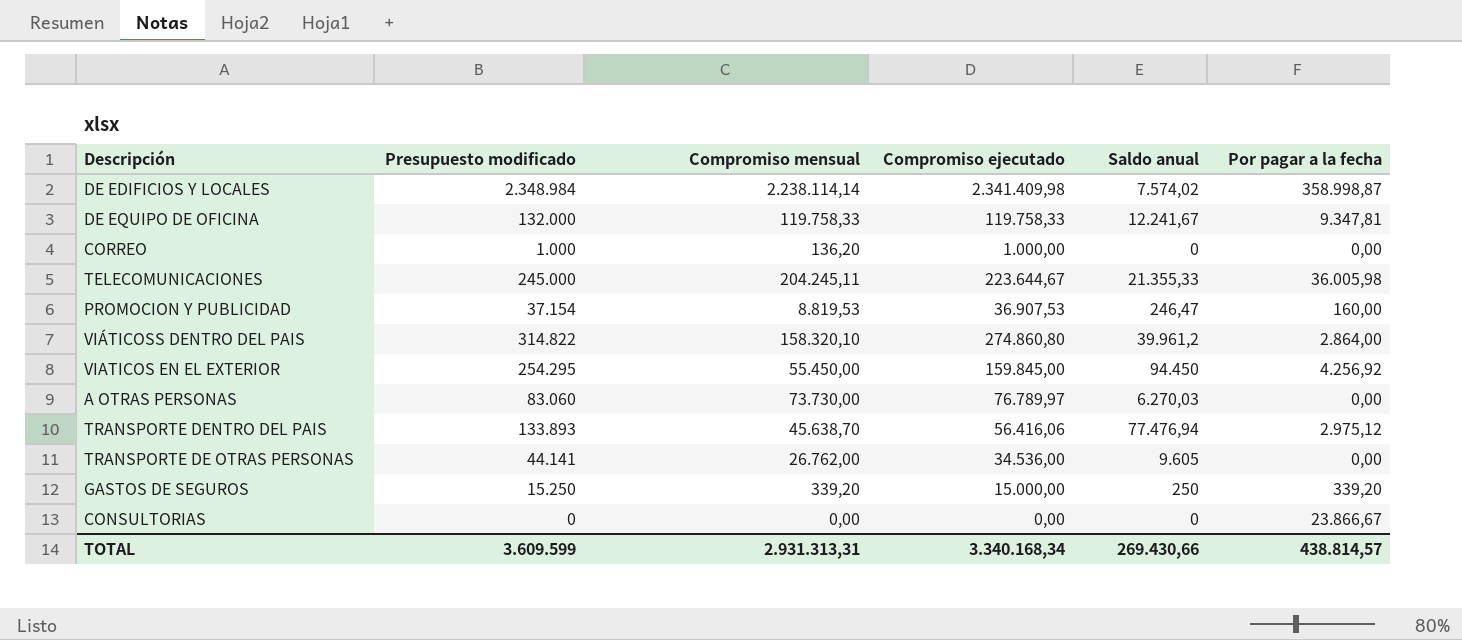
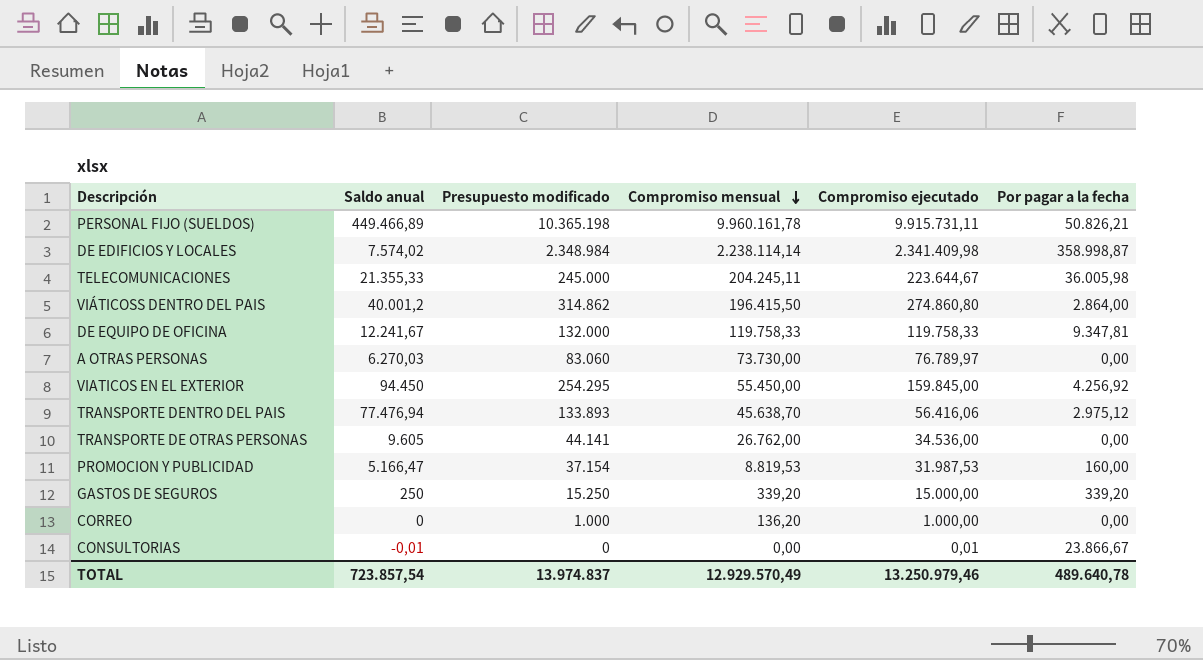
row order: none -> Compromiso mensual descending
column Saldo anual | position: 5 -> 2
row PERSONAL FIJO (SUELDOS): none -> 449.466,89 | 10.365.198 | 9.960.161,78 | 9.915.731,11 | 50.826,21
VIÁTICOSS DENTRO DEL PAIS | Saldo anual: 39.961,2 -> 40.001,2
VIÁTICOSS DENTRO DEL PAIS | Presupuesto modificado: 314.822 -> 314.862
VIÁTICOSS DENTRO DEL PAIS | Compromiso mensual: 158.320,10 -> 196.415,50
PROMOCION Y PUBLICIDAD | Saldo anual: 246,47 -> 5.166,47
PROMOCION Y PUBLICIDAD | Compromiso ejecutado: 36.907,53 -> 31.987,53
CONSULTORIAS | Saldo anual: 0 -> -0,01
CONSULTORIAS | Compromiso ejecutado: 0,00 -> 0,01
TOTAL | Saldo anual: 269.430,66 -> 723.857,54
TOTAL | Presupuesto modificado: 3.609.599 -> 13.974.837
TOTAL | Compromiso mensual: 2.931.313,31 -> 12.929.570,49
TOTAL | Compromiso ejecutado: 3.340.168,34 -> 13.250.979,46
TOTAL | Por pagar a la fecha: 438.814,57 -> 489.640,78

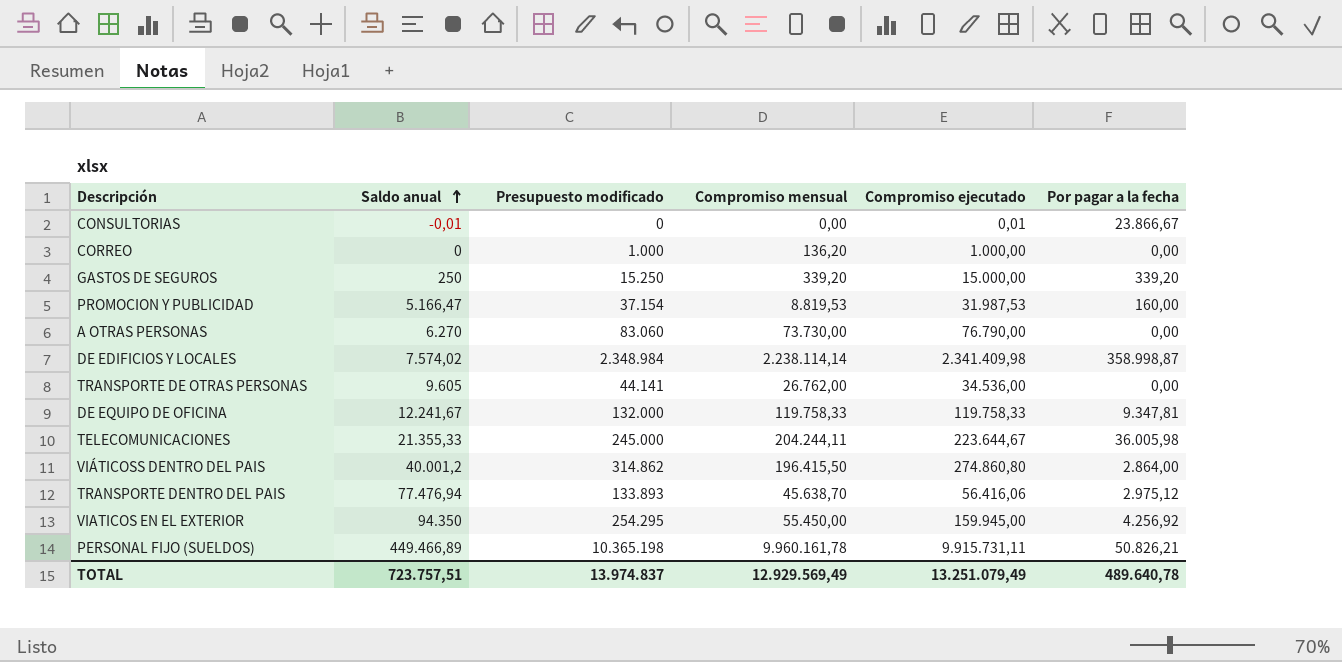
row order: Compromiso mensual descending -> Saldo anual ascending
A OTRAS PERSONAS | Saldo anual: 6.270,03 -> 6.270
A OTRAS PERSONAS | Compromiso ejecutado: 76.789,97 -> 76.790,00
TELECOMUNICACIONES | Compromiso mensual: 204.245,11 -> 204.244,11
VIATICOS EN EL EXTERIOR | Saldo anual: 94.450 -> 94.350
VIATICOS EN EL EXTERIOR | Compromiso ejecutado: 159.845,00 -> 159.945,00
TOTAL | Saldo anual: 723.857,54 -> 723.757,51
TOTAL | Compromiso mensual: 12.929.570,49 -> 12.929.569,49
TOTAL | Compromiso ejecutado: 13.250.979,46 -> 13.251.079,49

